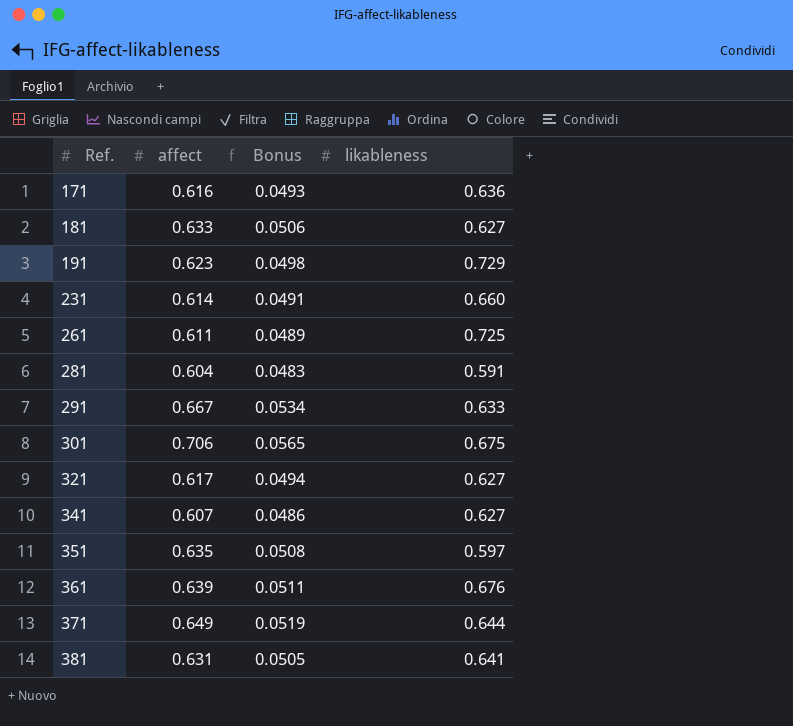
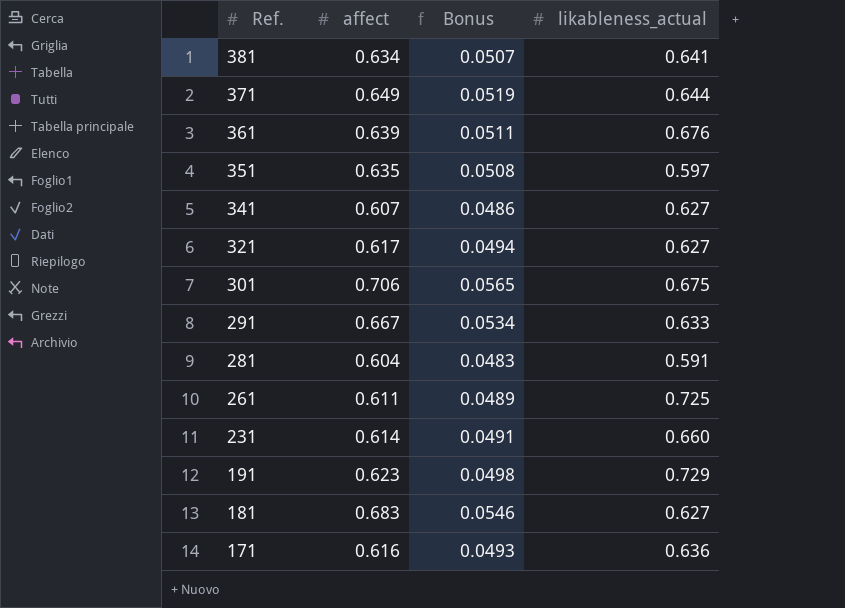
row order: Ref. ascending -> Ref. descending
column name: likableness -> likableness_actual
381 | affect: 0.631 -> 0.634
381 | Bonus: 0.0505 -> 0.0507
181 | affect: 0.633 -> 0.683
181 | Bonus: 0.0506 -> 0.0546

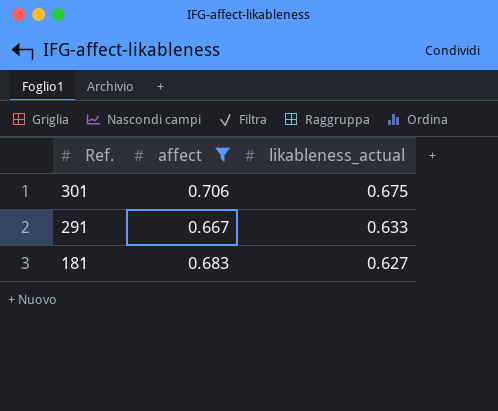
filter: none -> affect >= 0.667
column Bonus | formula: [affect] * 0.08 -> none

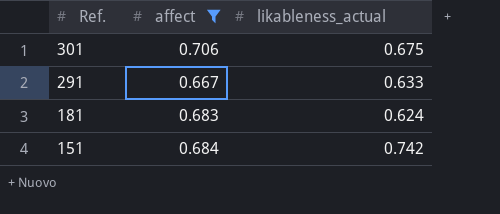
181 | likableness_actual: 0.627 -> 0.624
row 151: none -> 0.684 | 0.742

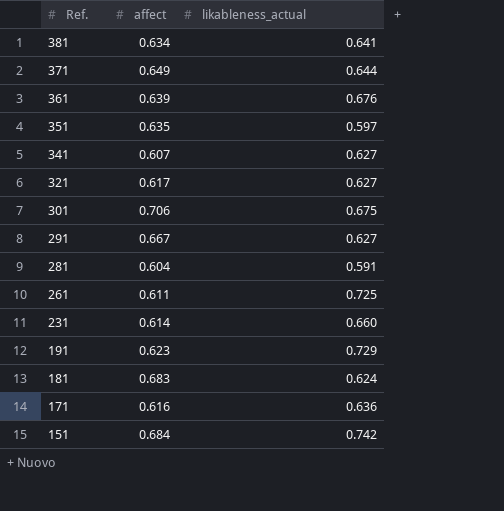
filter: affect >= 0.667 -> none
291 | likableness_actual: 0.633 -> 0.627

